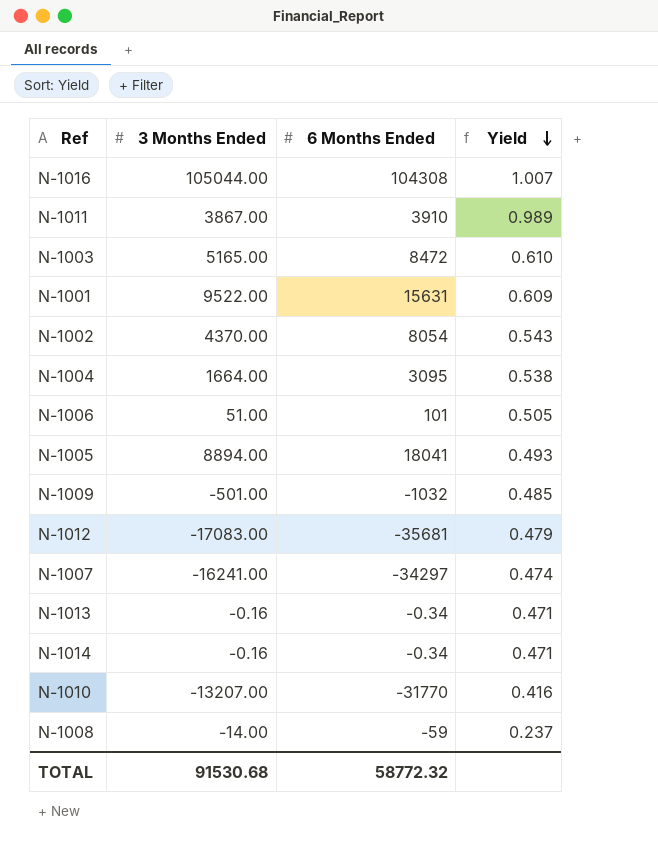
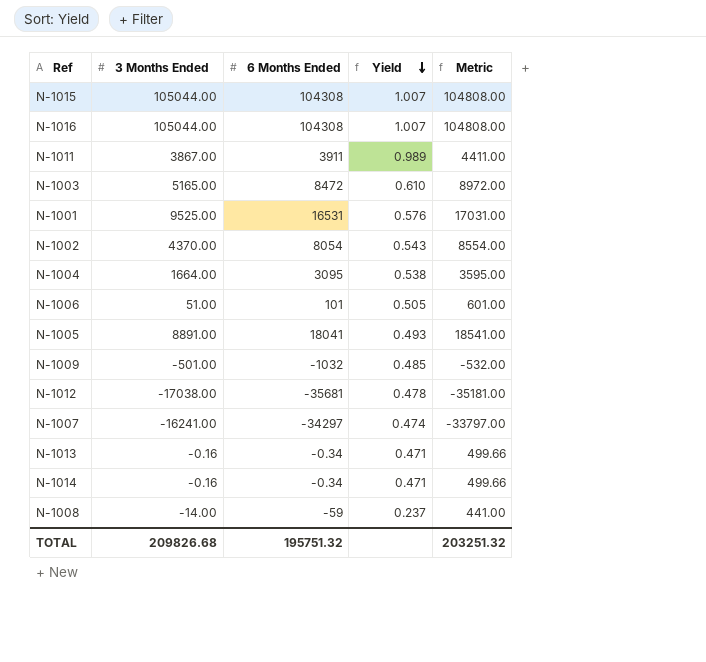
column Metric | formula: none -> [6 Months Ended] + 500
row N-1010: -13207.00 | -31770 | 0.416 -> none
row N-1015: none -> 105044.00 | 104308 | 1.007 | 104808.00
N-1011 | 6 Months Ended: 3910 -> 3911
N-1001 | 3 Months Ended: 9522.00 -> 9525.00
N-1001 | 6 Months Ended: 15631 -> 16531
N-1001 | Yield: 0.609 -> 0.576
N-1005 | 3 Months Ended: 8894.00 -> 8891.00
N-1012 | 3 Months Ended: -17083.00 -> -17038.00
N-1012 | Yield: 0.479 -> 0.478
TOTAL | 3 Months Ended: 91530.68 -> 209826.68
TOTAL | 6 Months Ended: 58772.32 -> 195751.32

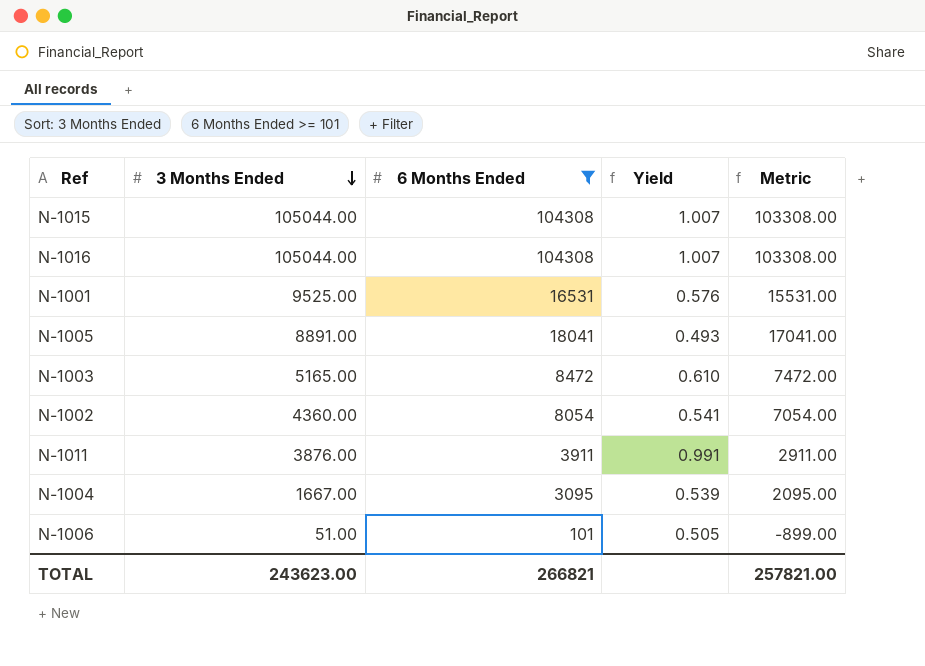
filter: none -> 6 Months Ended >= 101
row order: Yield descending -> 3 Months Ended descending
column Metric | formula: [6 Months Ended] + 500 -> [6 Months Ended] - 1000
N-1002 | 3 Months Ended: 4370.00 -> 4360.00
N-1002 | Yield: 0.543 -> 0.541
N-1011 | 3 Months Ended: 3867.00 -> 3876.00
N-1011 | Yield: 0.989 -> 0.991
N-1004 | 3 Months Ended: 1664.00 -> 1667.00
N-1004 | Yield: 0.538 -> 0.539
TOTAL | 3 Months Ended: 209826.68 -> 243623.00
TOTAL | 6 Months Ended: 195751.32 -> 266821
TOTAL | Metric: 203251.32 -> 257821.00

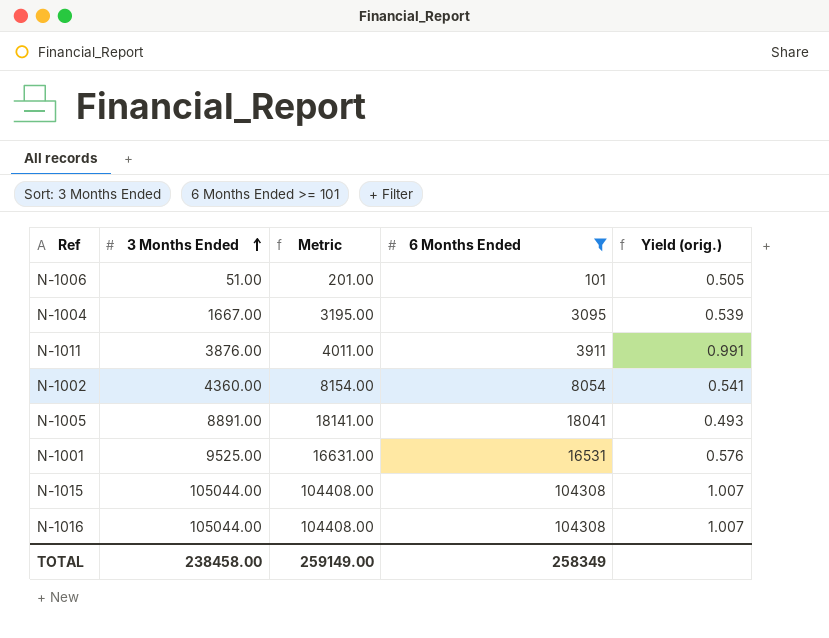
row order: 3 Months Ended descending -> 3 Months Ended ascending
column Metric | formula: [6 Months Ended] - 1000 -> [6 Months Ended] + 100
column Metric | position: 5 -> 3
column name: Yield -> Yield (orig.)
row N-1003: 5165.00 | 8472 | 0.610 | 7472.00 -> none
TOTAL | 3 Months Ended: 243623.00 -> 238458.00
TOTAL | Metric: 257821.00 -> 259149.00
TOTAL | 6 Months Ended: 266821 -> 258349

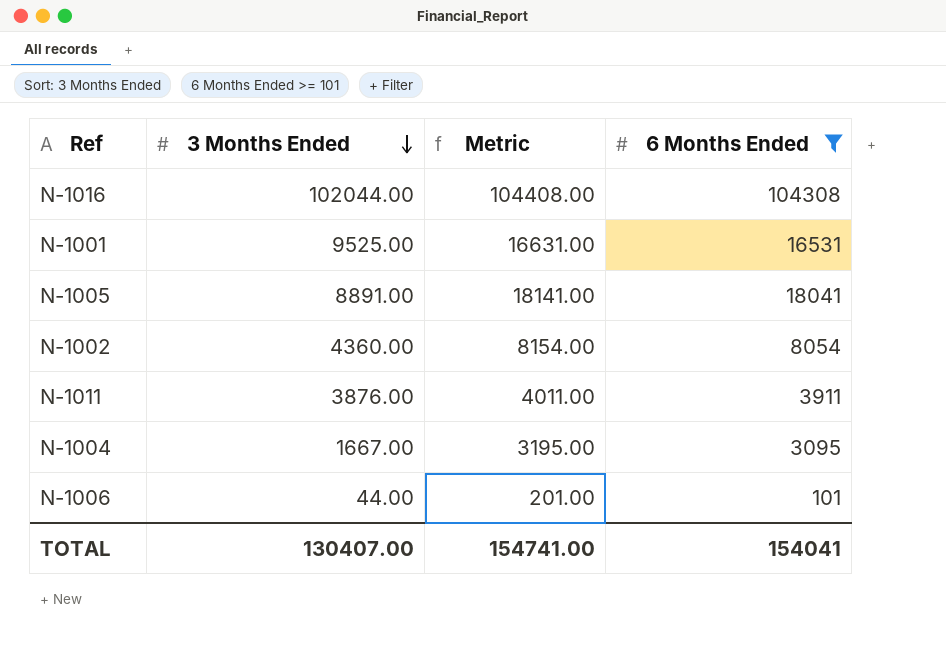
row order: 3 Months Ended ascending -> 3 Months Ended descending
column Yield (orig.) | formula: [3 Months Ended] / [6 Months Ended] -> none
row N-1015: 105044.00 | 104408.00 | 104308 | 1.007 -> none
N-1016 | 3 Months Ended: 105044.00 -> 102044.00
N-1006 | 3 Months Ended: 51.00 -> 44.00
TOTAL | 3 Months Ended: 238458.00 -> 130407.00
TOTAL | Metric: 259149.00 -> 154741.00
TOTAL | 6 Months Ended: 258349 -> 154041

